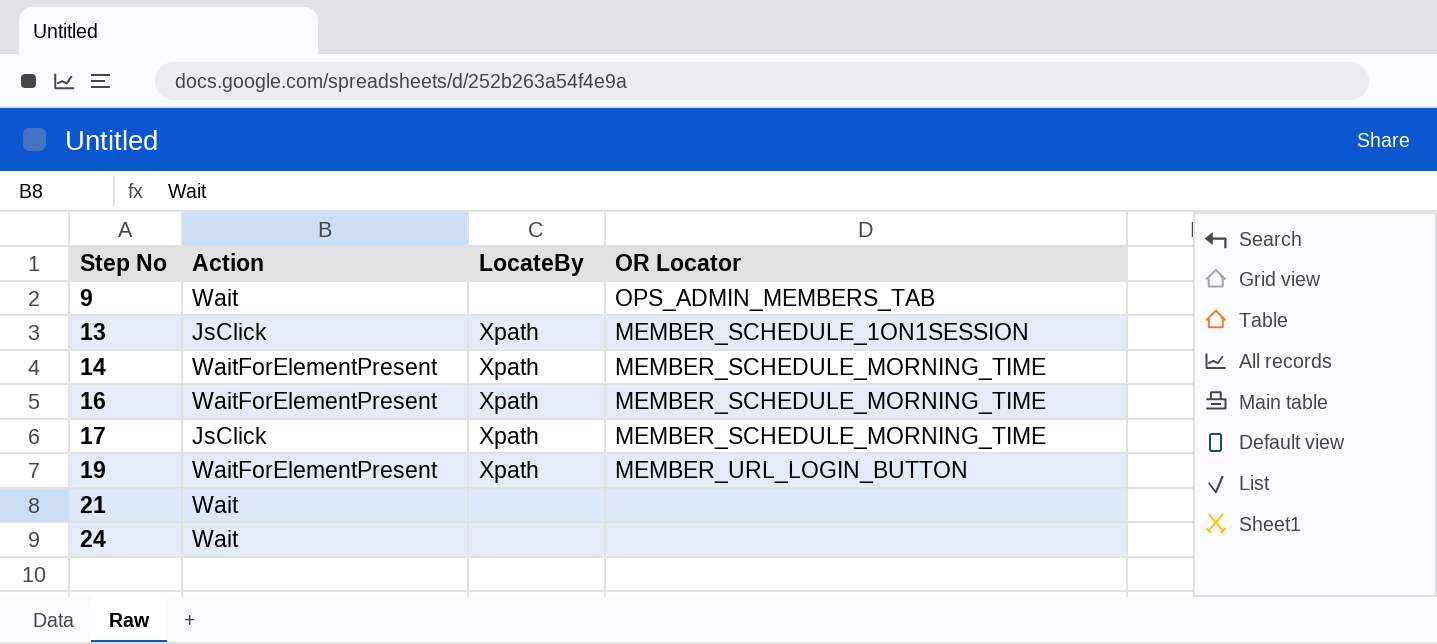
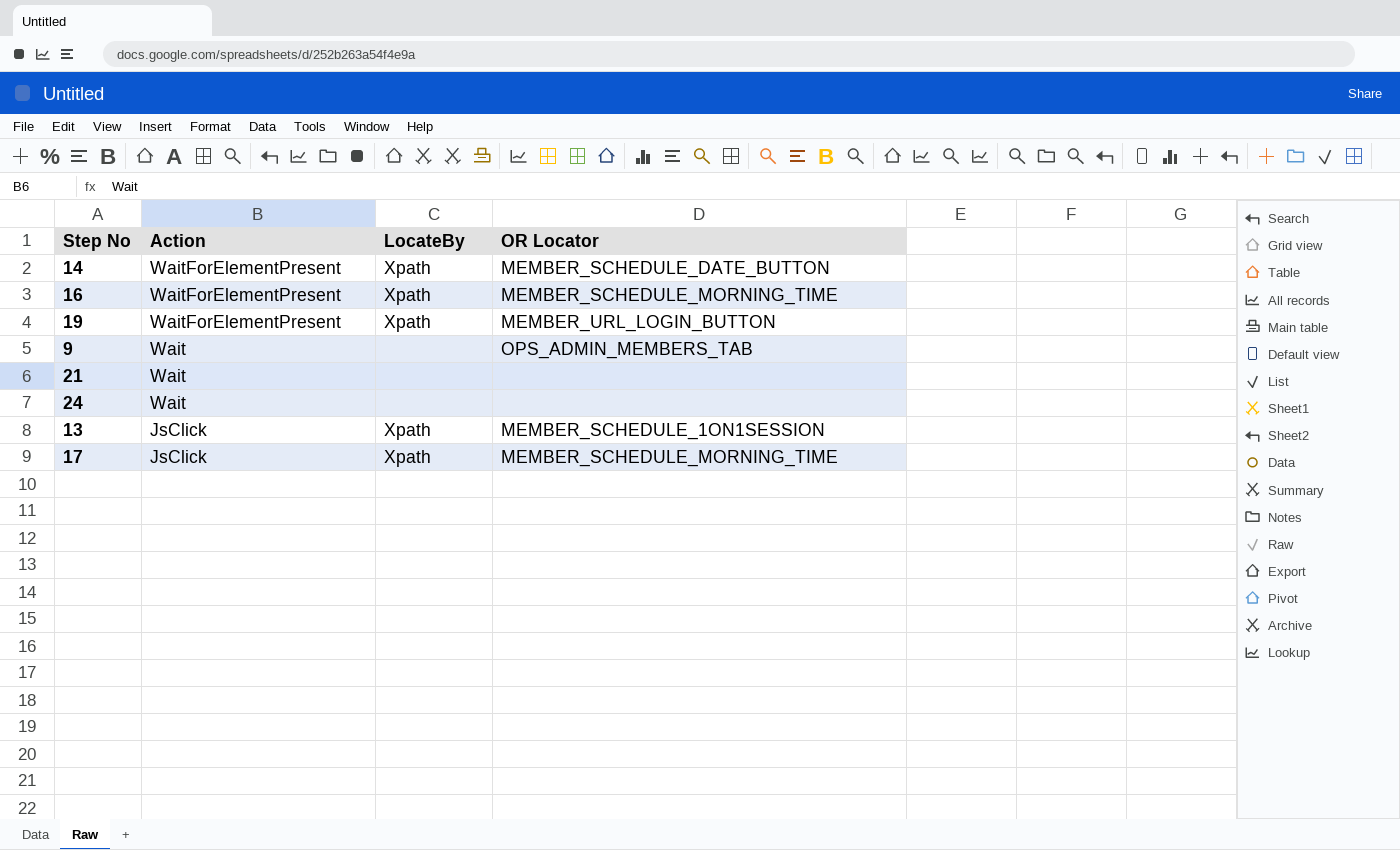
row order: Step No ascending -> Action descending
14 | OR Locator: MEMBER_SCHEDULE_MORNING_TIME -> MEMBER_SCHEDULE_DATE_BUTTON

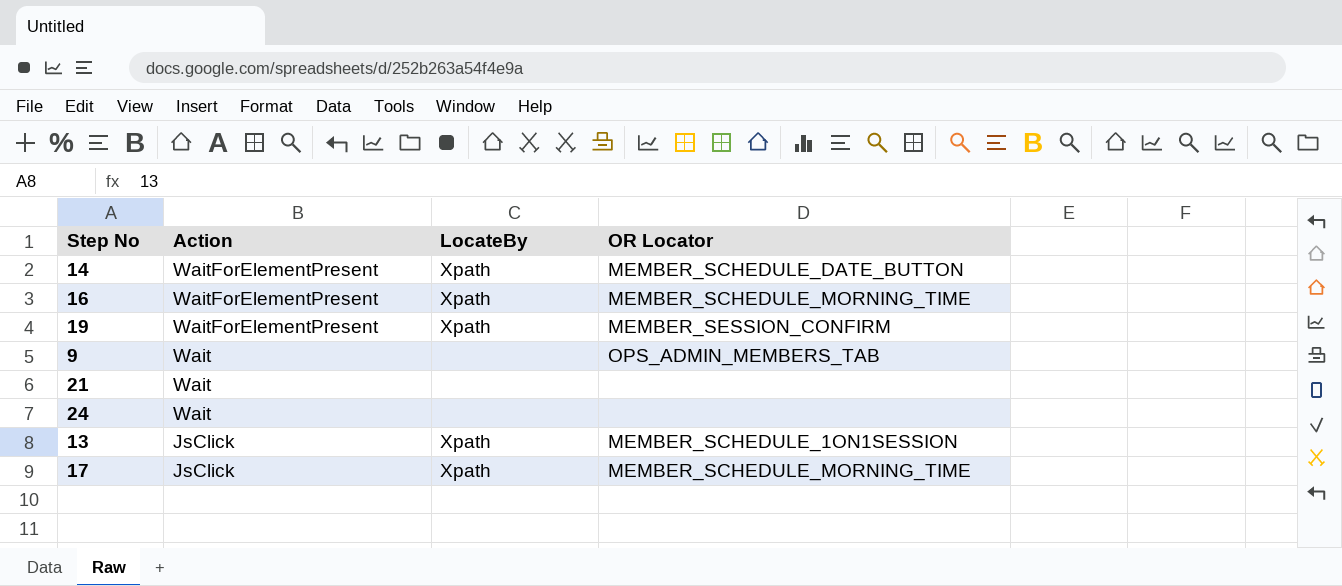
19 | OR Locator: MEMBER_URL_LOGIN_BUTTON -> MEMBER_SESSION_CONFIRM

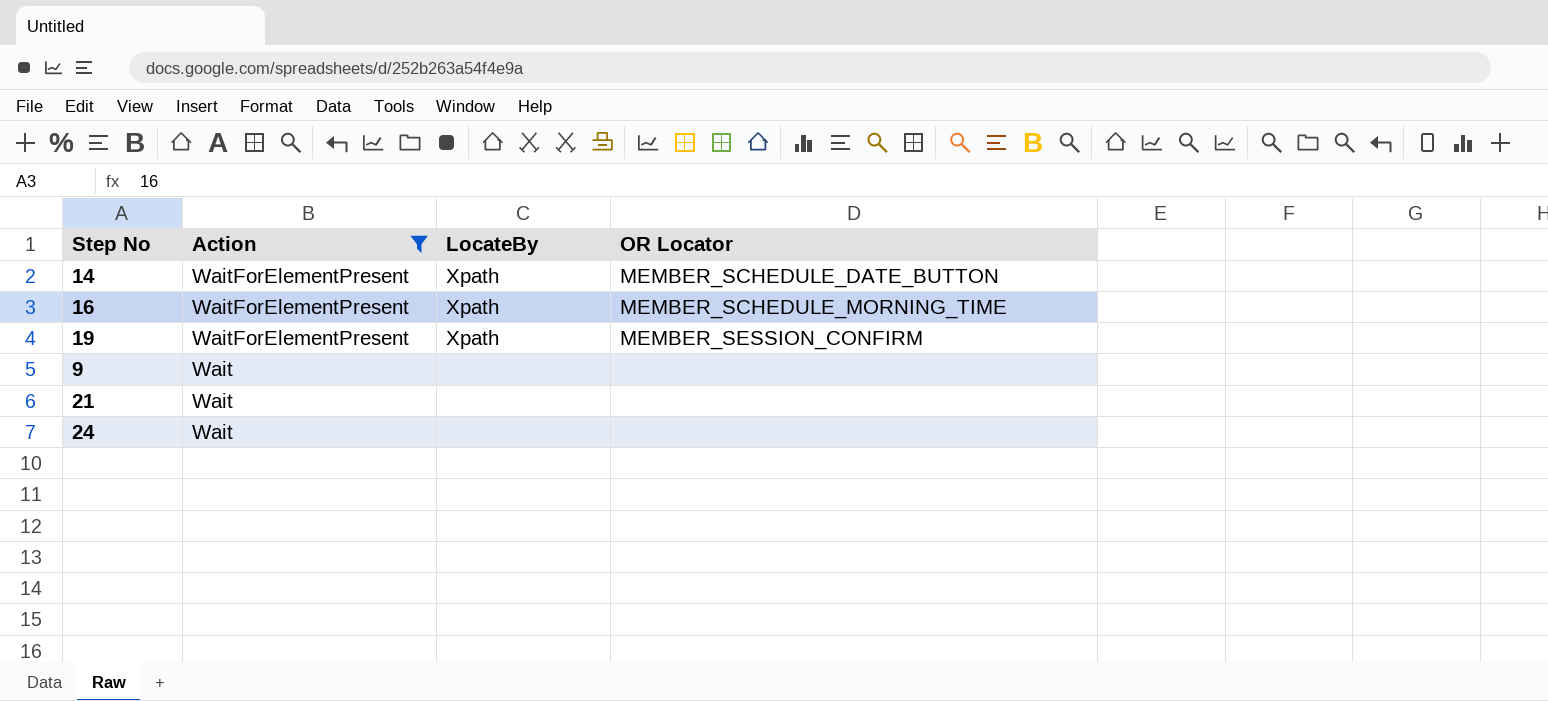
filter: none -> Action != JsClick
9 | OR Locator: OPS_ADMIN_MEMBERS_TAB -> none

